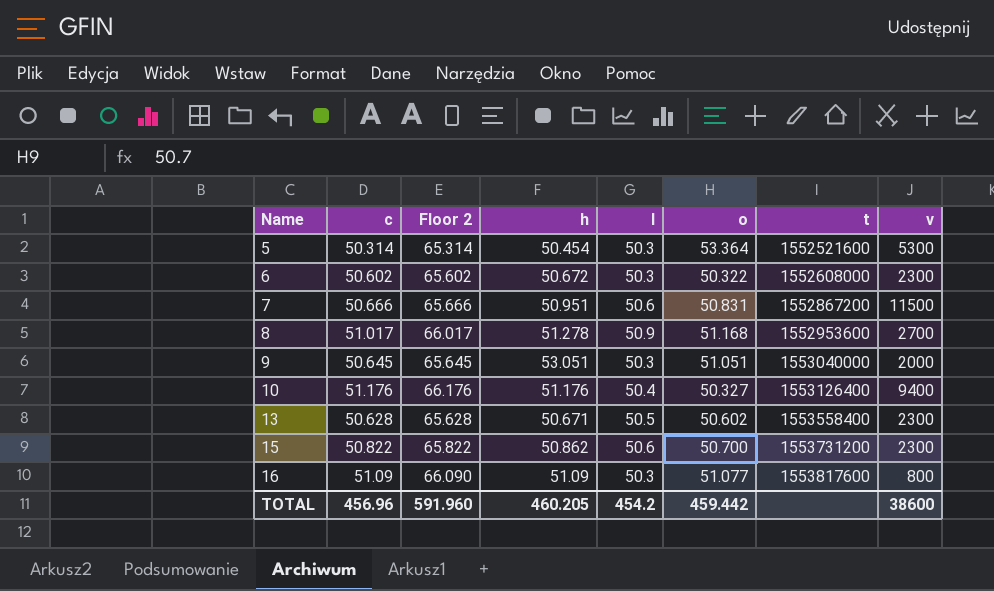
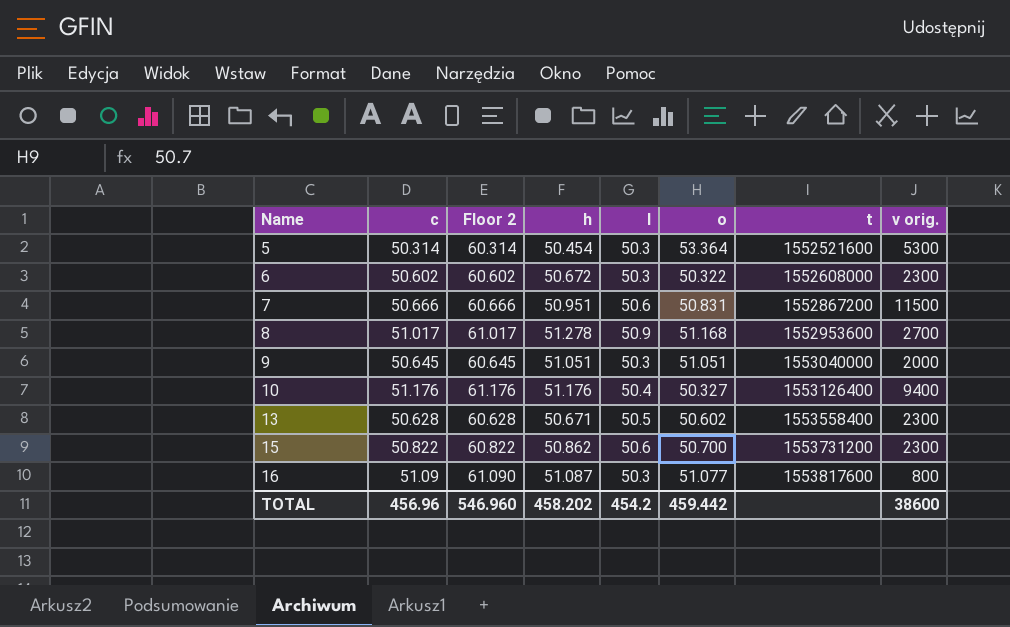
column Floor 2 | formula: [c] + 15 -> [c] + 10
column name: v -> v orig.
9 | h: 53.051 -> 51.051
16 | h: 51.09 -> 51.087
TOTAL | Floor 2: 591.960 -> 546.960
TOTAL | h: 460.205 -> 458.202

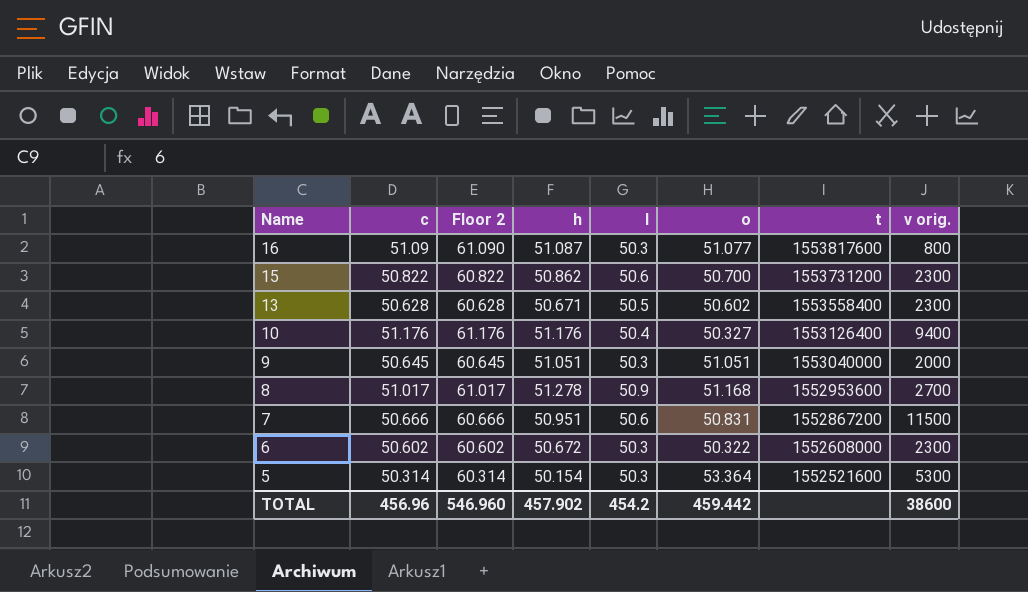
row order: Name ascending -> Name descending
5 | h: 50.454 -> 50.154
TOTAL | h: 458.202 -> 457.902

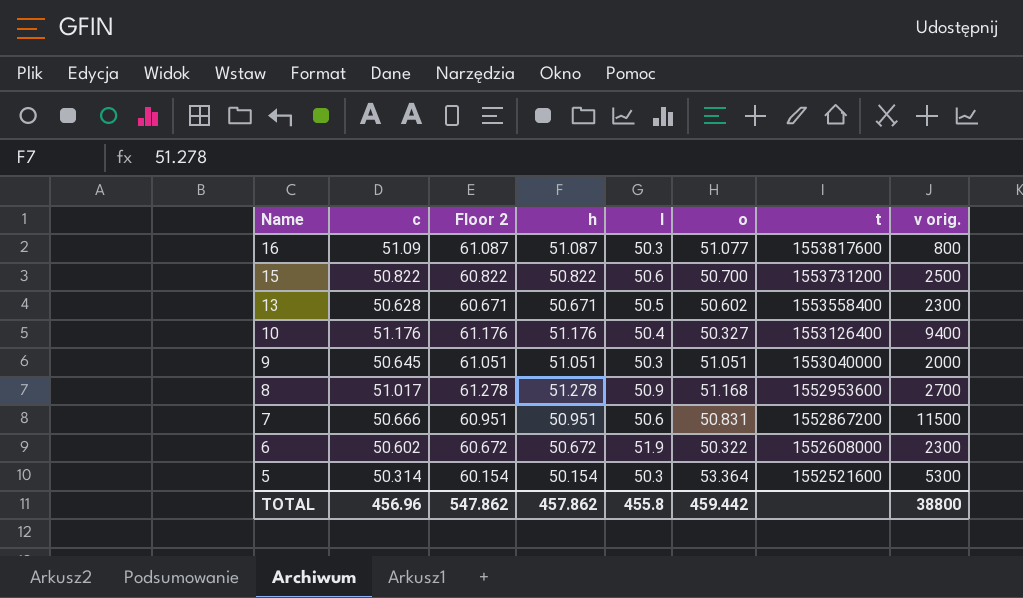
column Floor 2 | formula: [c] + 10 -> [h] + 10
15 | h: 50.862 -> 50.822
15 | v orig.: 2300 -> 2500
6 | l: 50.3 -> 51.9
TOTAL | Floor 2: 546.960 -> 547.862
TOTAL | h: 457.902 -> 457.862
TOTAL | l: 454.2 -> 455.8
TOTAL | v orig.: 38600 -> 38800

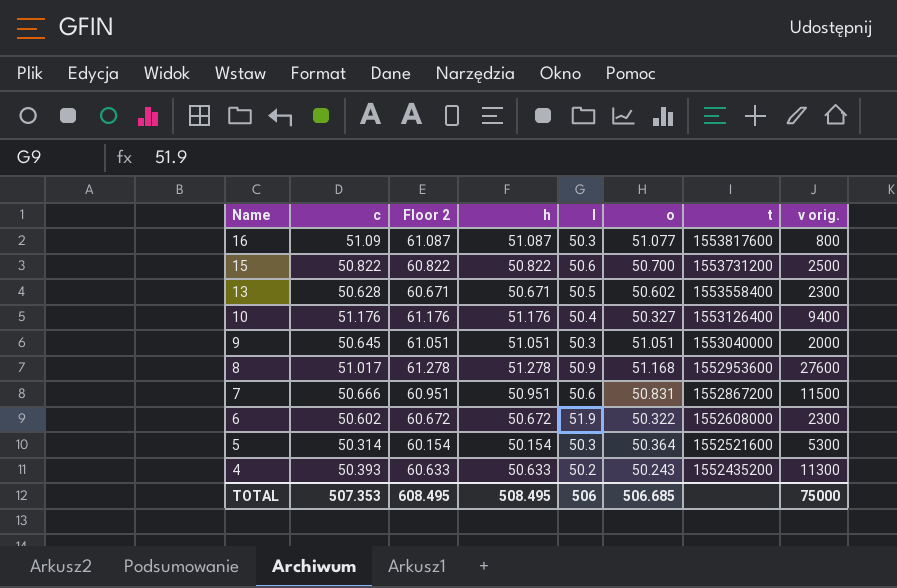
8 | v orig.: 2700 -> 27600
5 | o: 53.364 -> 50.364
row 4: none -> 50.393 | 60.633 | 50.633 | 50.2 | 50.243 | 1552435200 | 11300
TOTAL | c: 456.96 -> 507.353
TOTAL | Floor 2: 547.862 -> 608.495
TOTAL | h: 457.862 -> 508.495
TOTAL | l: 455.8 -> 506
TOTAL | o: 459.442 -> 506.685
TOTAL | v orig.: 38800 -> 75000

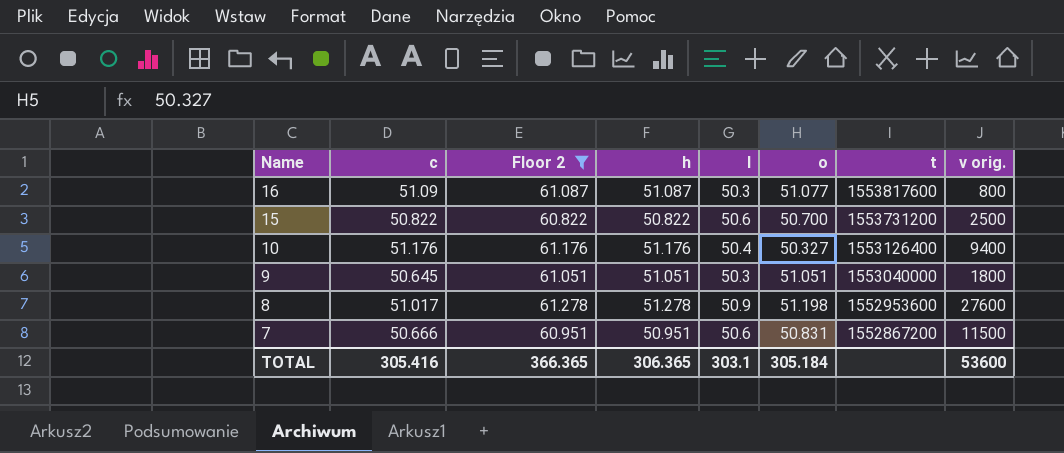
filter: none -> Floor 2 >= 60.822
9 | v orig.: 2000 -> 1800
8 | o: 51.168 -> 51.198
TOTAL | c: 507.353 -> 305.416
TOTAL | Floor 2: 608.495 -> 366.365
TOTAL | h: 508.495 -> 306.365
TOTAL | l: 506 -> 303.1
TOTAL | o: 506.685 -> 305.184
TOTAL | v orig.: 75000 -> 53600

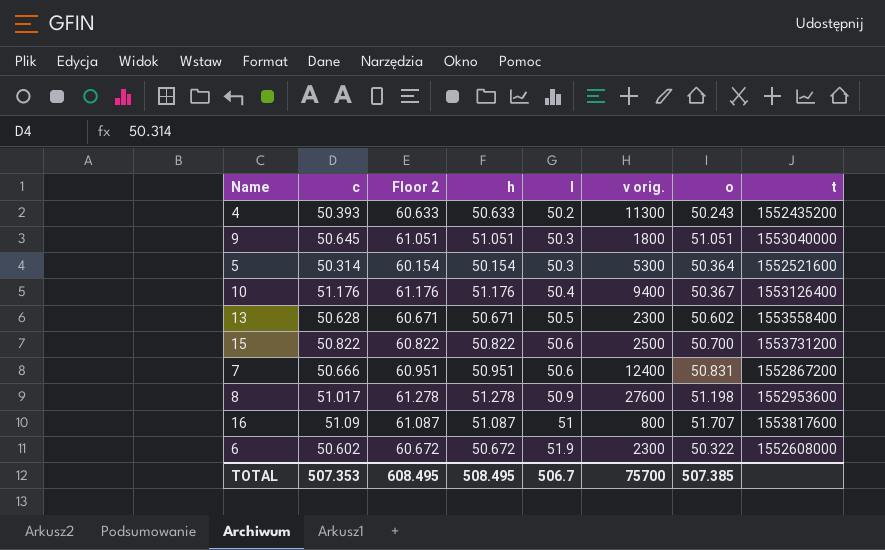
filter: Floor 2 >= 60.822 -> none
row order: Name descending -> l ascending
column v orig. | position: 8 -> 6
10 | o: 50.327 -> 50.367
7 | v orig.: 11500 -> 12400
16 | l: 50.3 -> 51
16 | o: 51.077 -> 51.707
TOTAL | c: 305.416 -> 507.353
TOTAL | Floor 2: 366.365 -> 608.495
TOTAL | h: 306.365 -> 508.495
TOTAL | l: 303.1 -> 506.7
TOTAL | v orig.: 53600 -> 75700
TOTAL | o: 305.184 -> 507.385

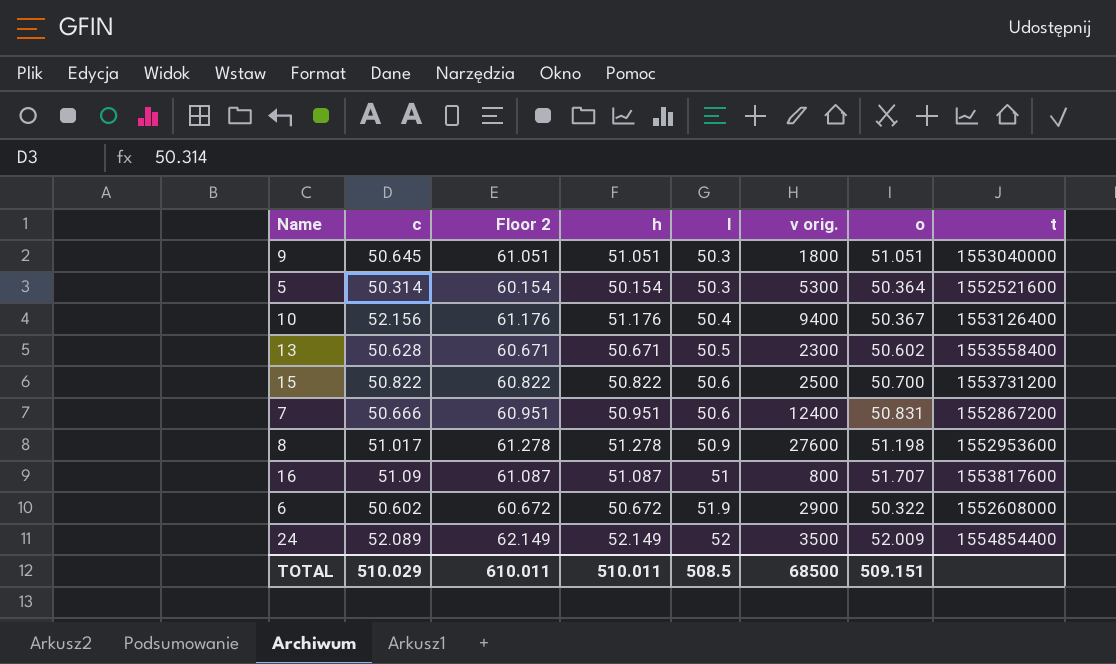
row 4: 50.393 | 60.633 | 50.633 | 50.2 | 11300 | 50.243 | 1552435200 -> none
10 | c: 51.176 -> 52.156
6 | v orig.: 2300 -> 2900
row 24: none -> 52.089 | 62.149 | 52.149 | 52 | 3500 | 52.009 | 1554854400
TOTAL | c: 507.353 -> 510.029
TOTAL | Floor 2: 608.495 -> 610.011
TOTAL | h: 508.495 -> 510.011
TOTAL | l: 506.7 -> 508.5
TOTAL | v orig.: 75700 -> 68500
TOTAL | o: 507.385 -> 509.151

